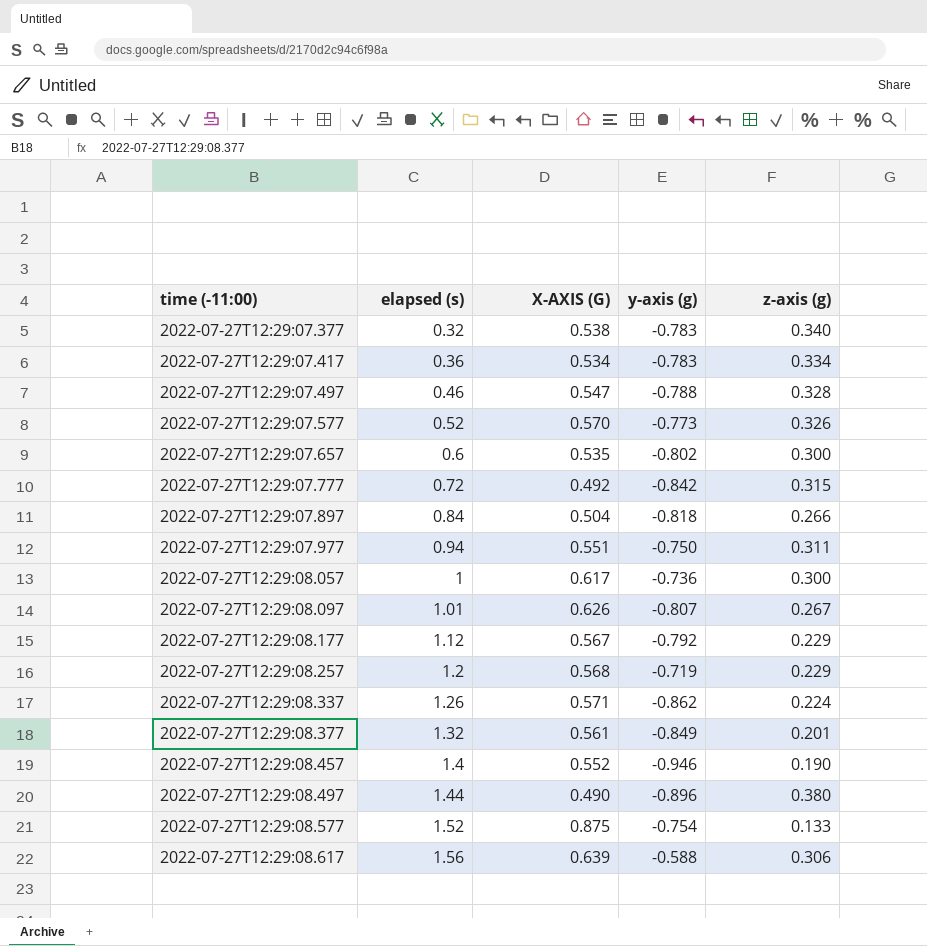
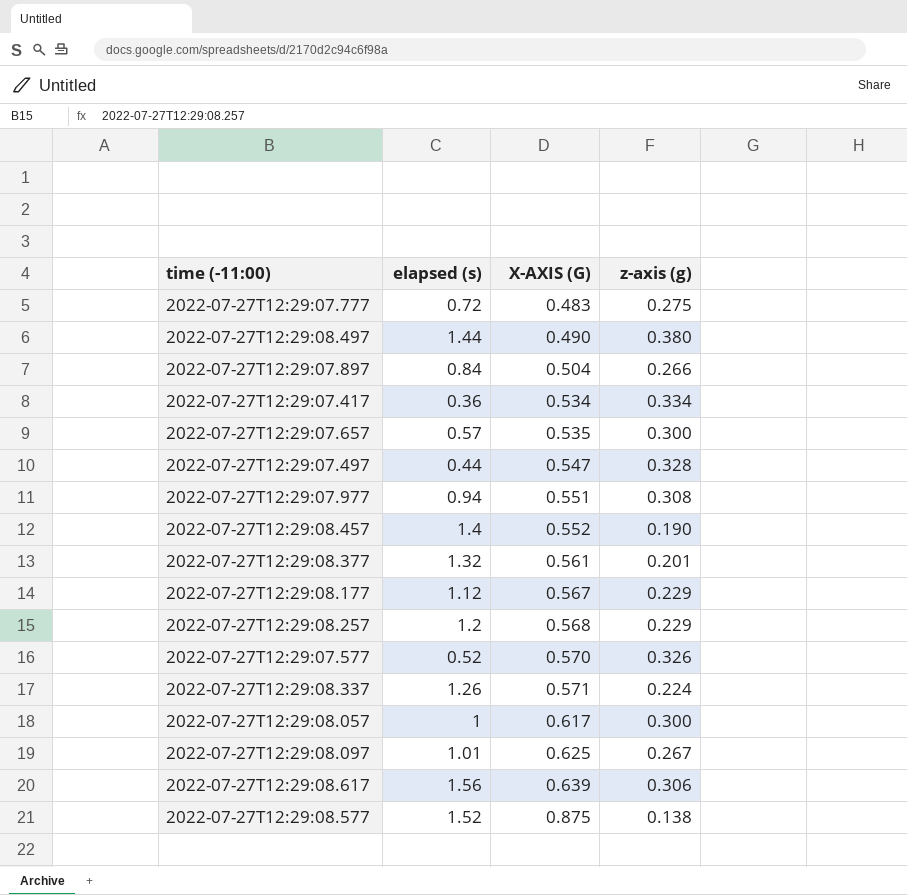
row order: time (-11:00) ascending -> X-AXIS (G) ascending
column y-axis (g) | position: 4 -> none
row 2022-07-27T12:29:07.377: 0.32 | 0.538 | -0.783 | 0.340 -> none
2022-07-27T12:29:07.777 | X-AXIS (G): 0.492 -> 0.483
2022-07-27T12:29:07.777 | z-axis (g): 0.315 -> 0.275
2022-07-27T12:29:07.657 | elapsed (s): 0.6 -> 0.57
2022-07-27T12:29:07.497 | elapsed (s): 0.46 -> 0.44
2022-07-27T12:29:07.977 | z-axis (g): 0.311 -> 0.308
2022-07-27T12:29:08.097 | X-AXIS (G): 0.626 -> 0.625
2022-07-27T12:29:08.577 | z-axis (g): 0.133 -> 0.138

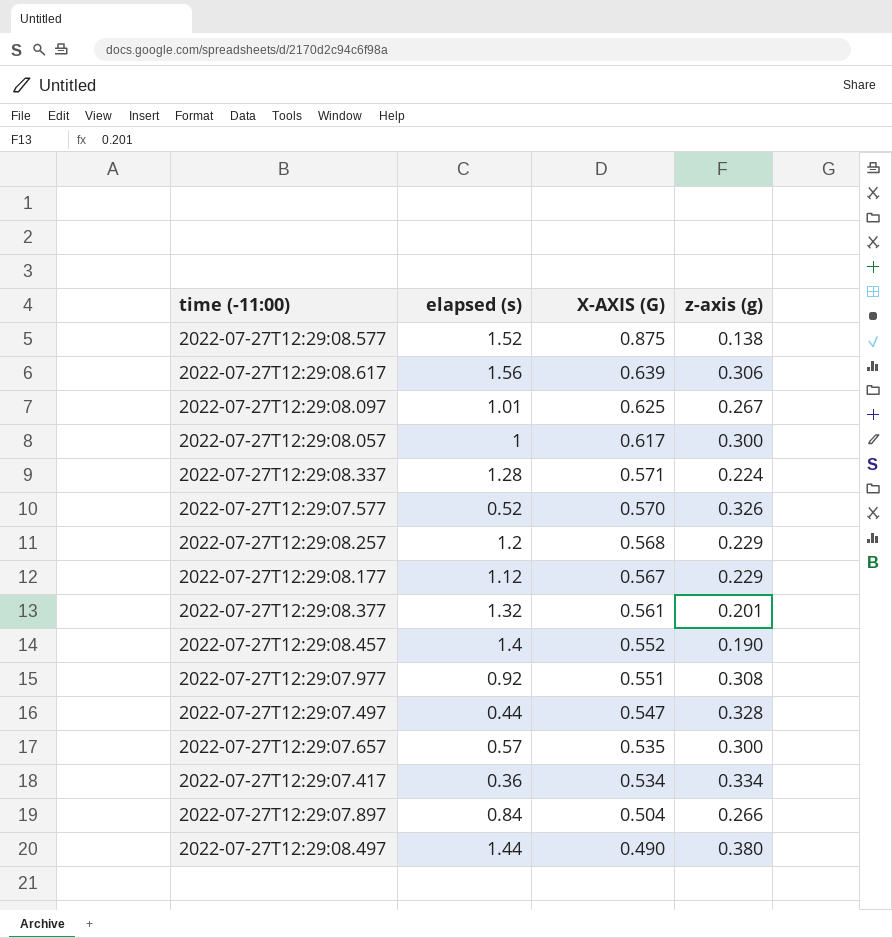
row order: X-AXIS (G) ascending -> X-AXIS (G) descending
row 2022-07-27T12:29:07.777: 0.72 | 0.483 | 0.275 -> none
2022-07-27T12:29:08.337 | elapsed (s): 1.26 -> 1.28
2022-07-27T12:29:07.977 | elapsed (s): 0.94 -> 0.92

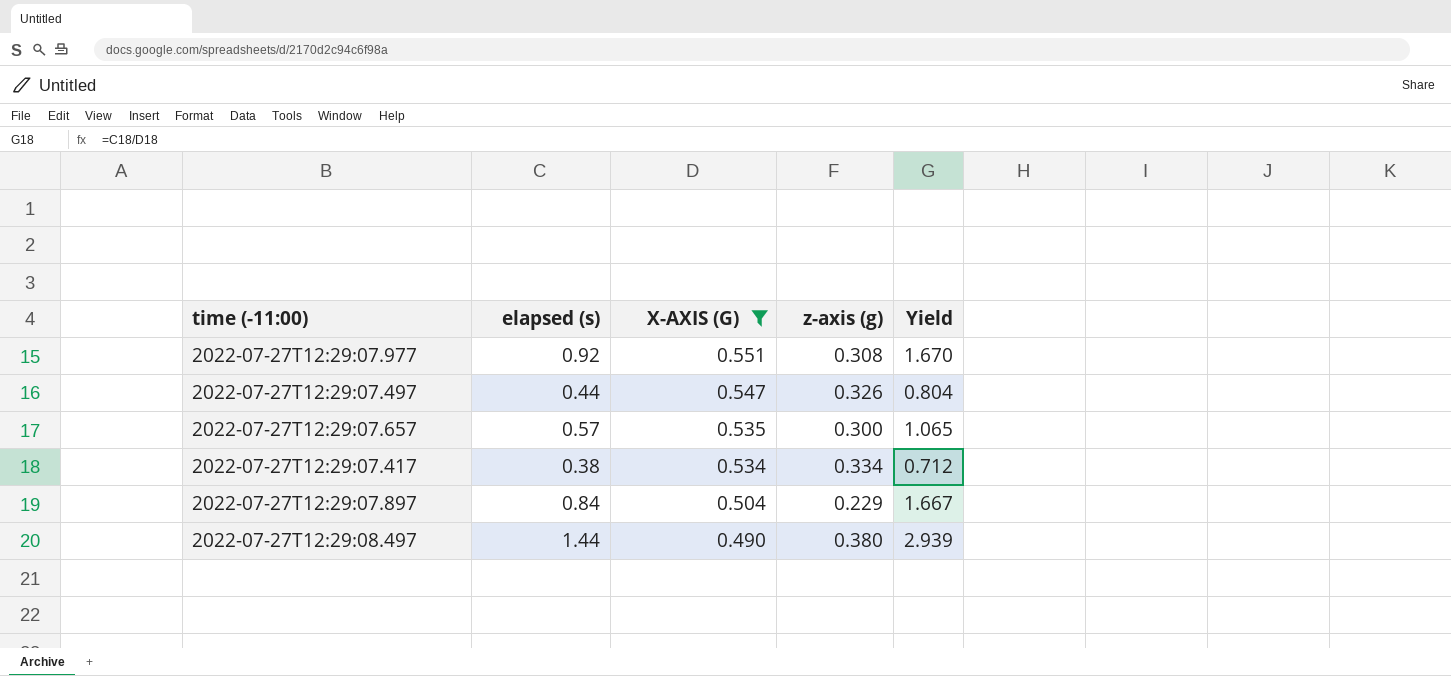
filter: none -> X-AXIS (G) <= 0.551
column Yield | formula: none -> [elapsed (s)] / [X-AXIS (G)]
2022-07-27T12:29:07.497 | z-axis (g): 0.328 -> 0.326
2022-07-27T12:29:07.417 | elapsed (s): 0.36 -> 0.38
2022-07-27T12:29:07.897 | z-axis (g): 0.266 -> 0.229

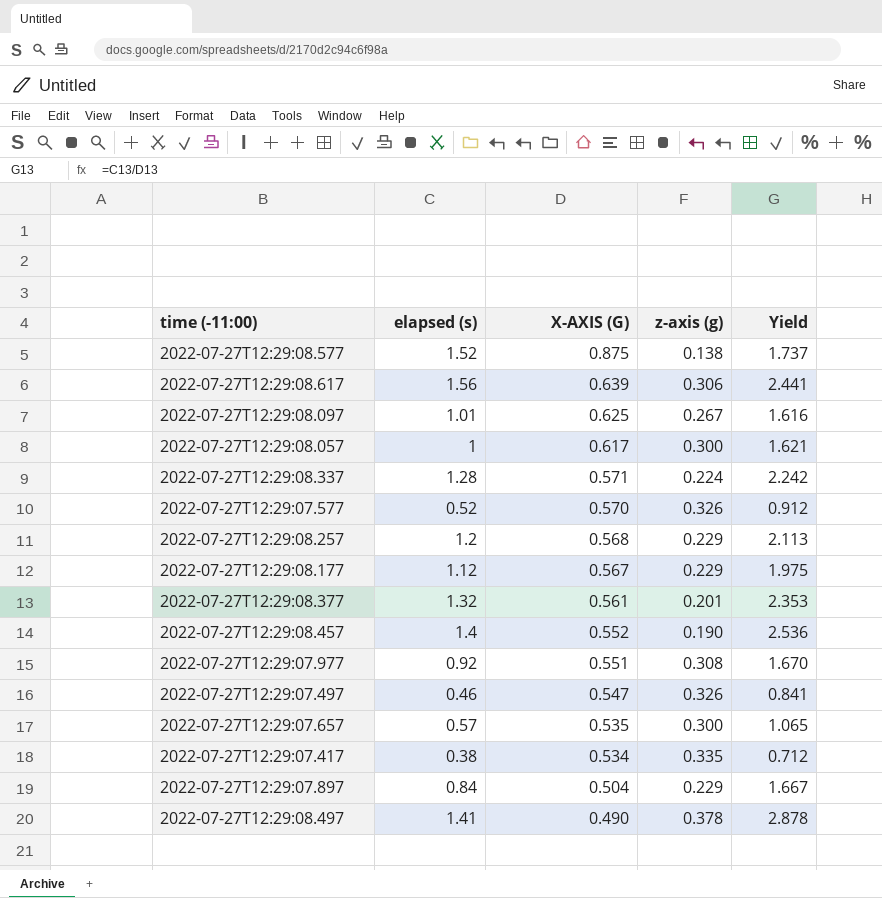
filter: X-AXIS (G) <= 0.551 -> none
2022-07-27T12:29:07.497 | elapsed (s): 0.44 -> 0.46
2022-07-27T12:29:07.497 | Yield: 0.804 -> 0.841
2022-07-27T12:29:07.417 | z-axis (g): 0.334 -> 0.335
2022-07-27T12:29:08.497 | elapsed (s): 1.44 -> 1.41
2022-07-27T12:29:08.497 | z-axis (g): 0.380 -> 0.378
2022-07-27T12:29:08.497 | Yield: 2.939 -> 2.878

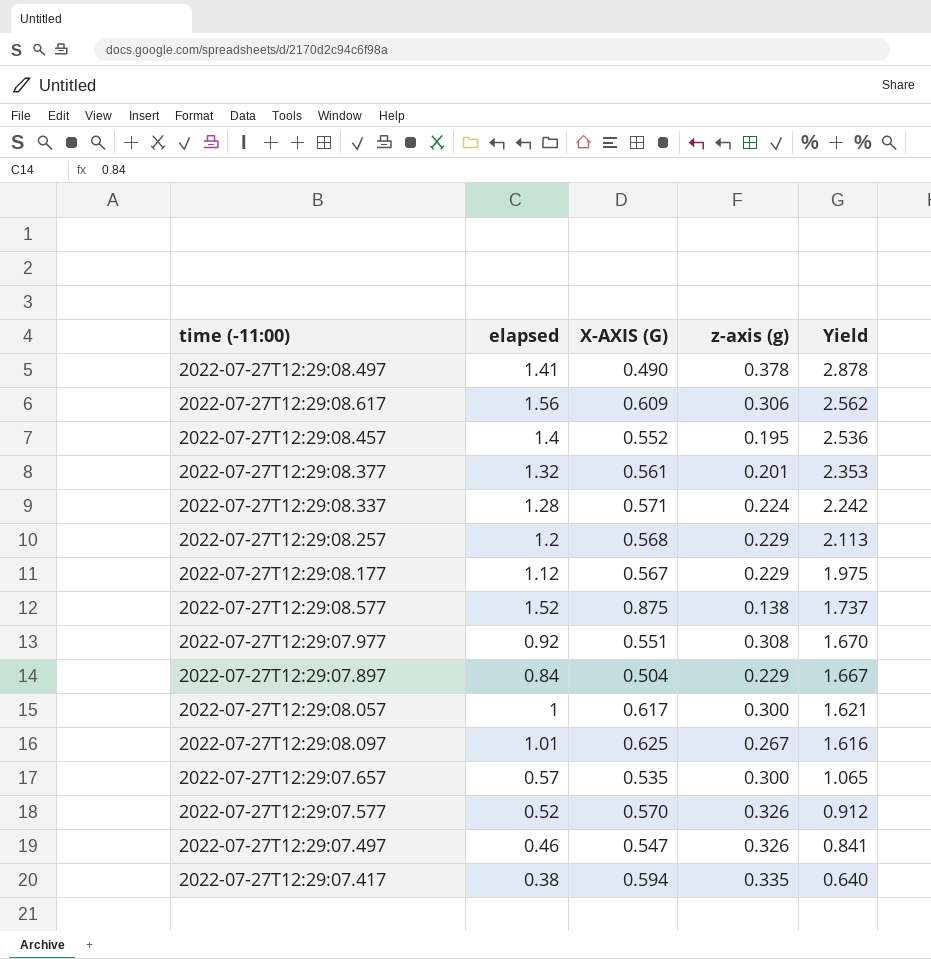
row order: X-AXIS (G) descending -> Yield descending
column name: elapsed (s) -> elapsed
2022-07-27T12:29:08.617 | X-AXIS (G): 0.639 -> 0.609
2022-07-27T12:29:08.617 | Yield: 2.441 -> 2.562
2022-07-27T12:29:08.457 | z-axis (g): 0.190 -> 0.195
2022-07-27T12:29:07.417 | X-AXIS (G): 0.534 -> 0.594
2022-07-27T12:29:07.417 | Yield: 0.712 -> 0.640

